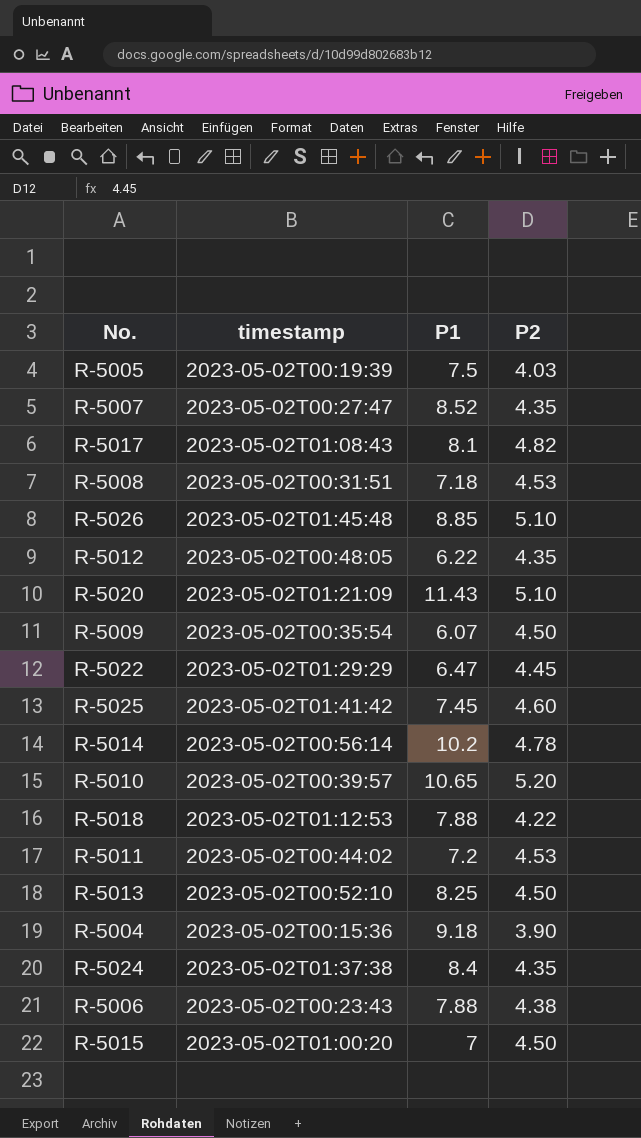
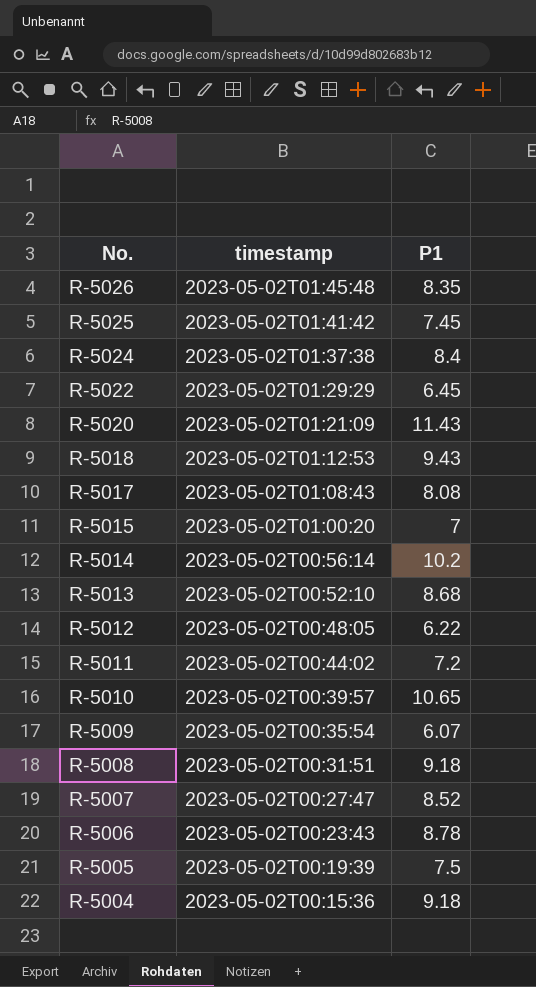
row order: none -> No. descending
column P2 | position: 4 -> none
R-5026 | P1: 8.85 -> 8.35
R-5022 | P1: 6.47 -> 6.45
R-5018 | P1: 7.88 -> 9.43
R-5017 | P1: 8.1 -> 8.08
R-5013 | P1: 8.25 -> 8.68
R-5008 | P1: 7.18 -> 9.18
R-5006 | P1: 7.88 -> 8.78

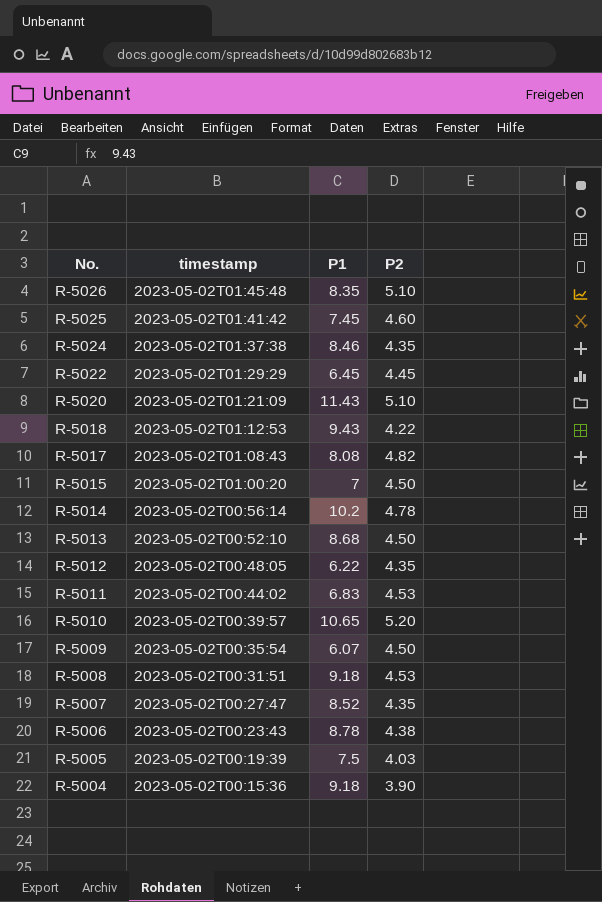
column P2 | position: none -> 4
R-5024 | P1: 8.4 -> 8.46
R-5011 | P1: 7.2 -> 6.83

